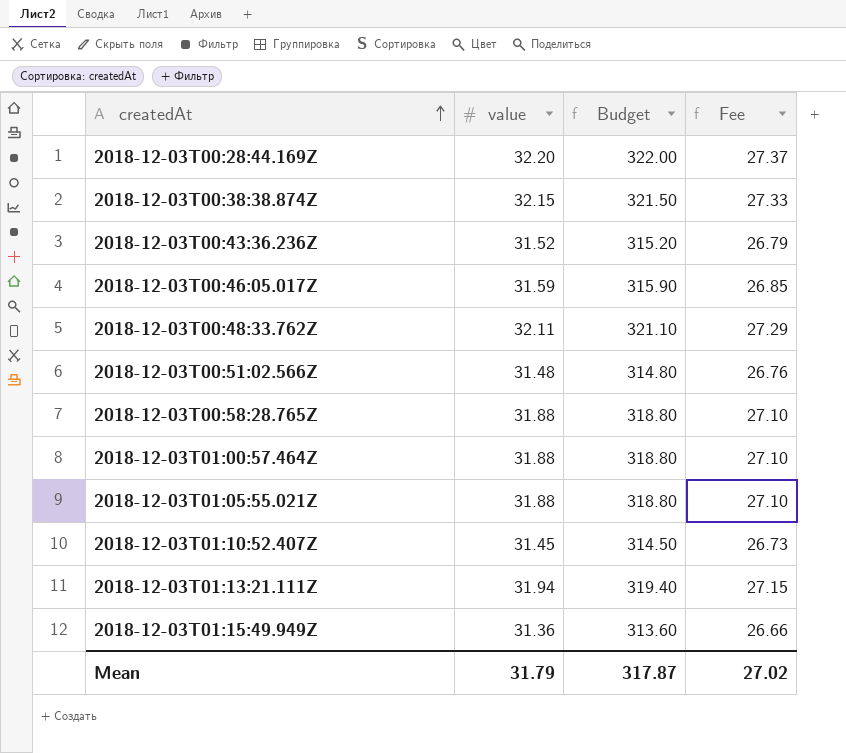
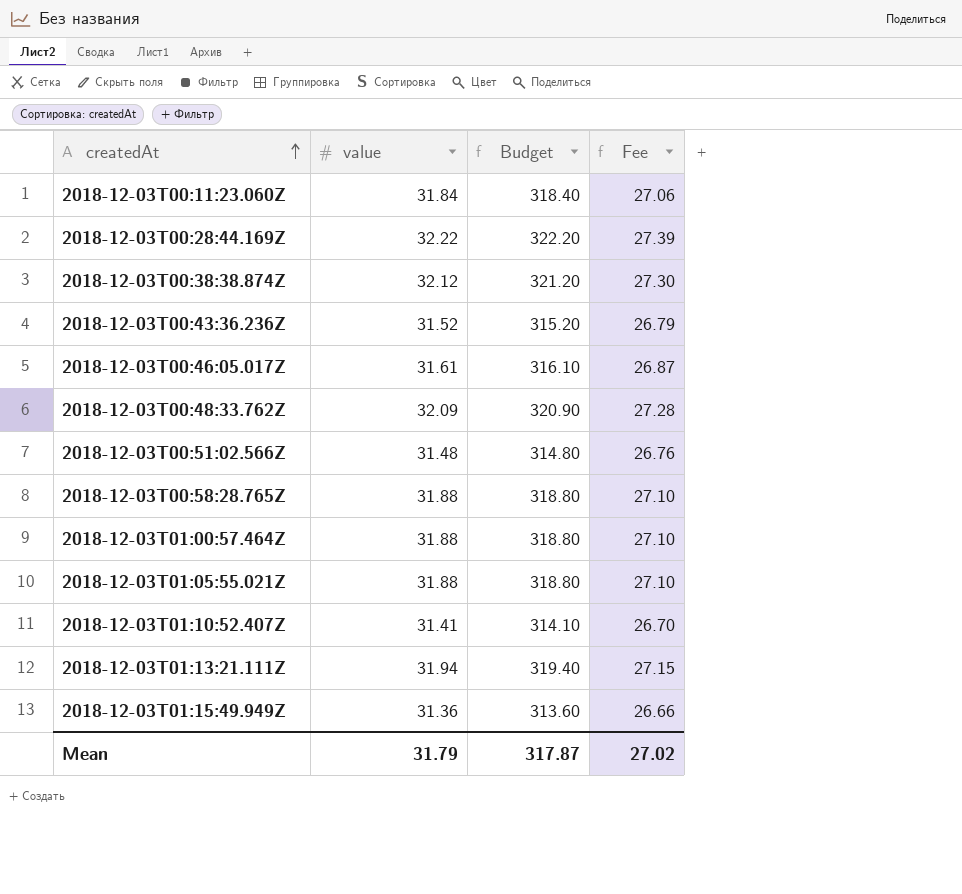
row 2018-12-03T00:11:23.060Z: none -> 31.84 | 318.40 | 27.06
2018-12-03T00:28:44.169Z | value: 32.20 -> 32.22
2018-12-03T00:28:44.169Z | Budget: 322.00 -> 322.20
2018-12-03T00:28:44.169Z | Fee: 27.37 -> 27.39
2018-12-03T00:38:38.874Z | value: 32.15 -> 32.12
2018-12-03T00:38:38.874Z | Budget: 321.50 -> 321.20
2018-12-03T00:38:38.874Z | Fee: 27.33 -> 27.30
2018-12-03T00:46:05.017Z | value: 31.59 -> 31.61
2018-12-03T00:46:05.017Z | Budget: 315.90 -> 316.10
2018-12-03T00:46:05.017Z | Fee: 26.85 -> 26.87
2018-12-03T00:48:33.762Z | value: 32.11 -> 32.09
2018-12-03T00:48:33.762Z | Budget: 321.10 -> 320.90
2018-12-03T00:48:33.762Z | Fee: 27.29 -> 27.28
2018-12-03T01:10:52.407Z | value: 31.45 -> 31.41
2018-12-03T01:10:52.407Z | Budget: 314.50 -> 314.10
2018-12-03T01:10:52.407Z | Fee: 26.73 -> 26.70

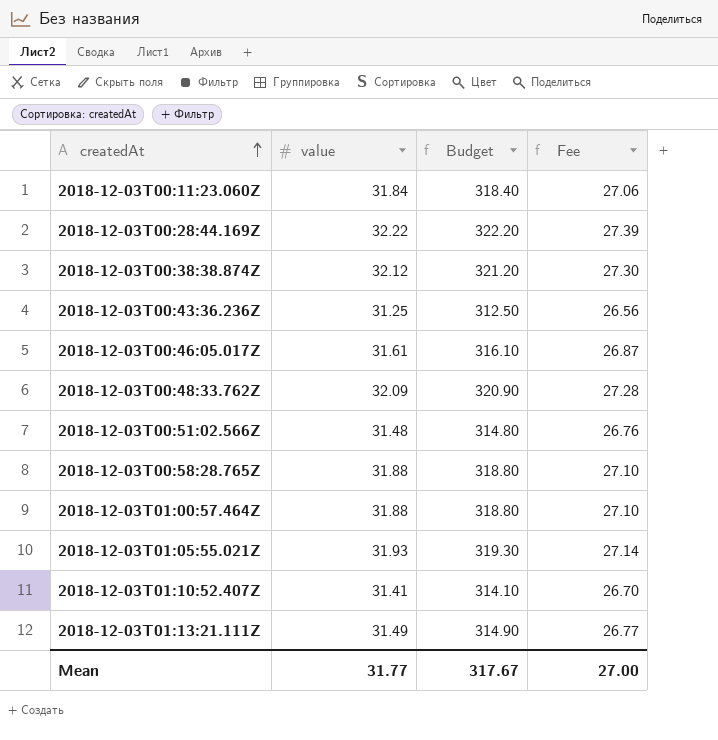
row 2018-12-03T01:15:49.949Z: 31.36 | 313.60 | 26.66 -> none
2018-12-03T00:43:36.236Z | value: 31.52 -> 31.25
2018-12-03T00:43:36.236Z | Budget: 315.20 -> 312.50
2018-12-03T00:43:36.236Z | Fee: 26.79 -> 26.56
2018-12-03T01:05:55.021Z | value: 31.88 -> 31.93
2018-12-03T01:05:55.021Z | Budget: 318.80 -> 319.30
2018-12-03T01:05:55.021Z | Fee: 27.10 -> 27.14
2018-12-03T01:13:21.111Z | value: 31.94 -> 31.49
2018-12-03T01:13:21.111Z | Budget: 319.40 -> 314.90
2018-12-03T01:13:21.111Z | Fee: 27.15 -> 26.77
Mean | value: 31.79 -> 31.77
Mean | Budget: 317.87 -> 317.67
Mean | Fee: 27.02 -> 27.00

